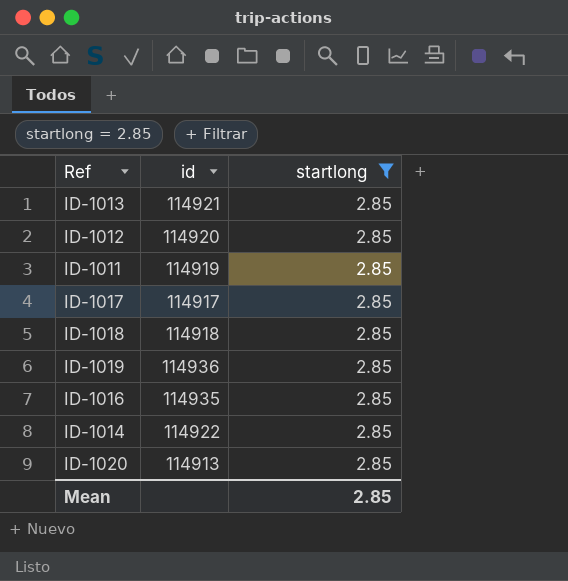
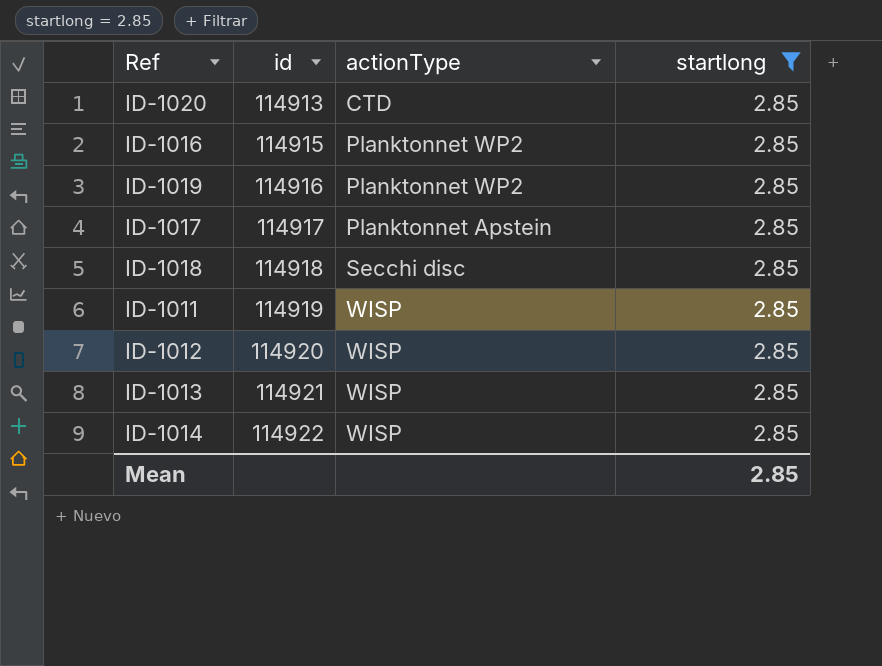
row order: none -> id ascending
column actionType | position: none -> 3
ID-1016 | id: 114935 -> 114915
ID-1019 | id: 114936 -> 114916

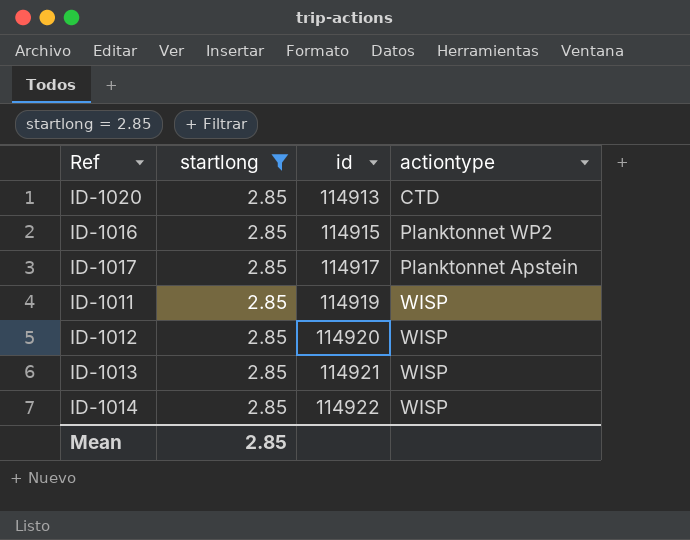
column startlong | position: 4 -> 2
column name: actionType -> actiontype
row ID-1019: 114916 | Planktonnet WP2 | 2.85 -> none
row ID-1018: 114918 | Secchi disc | 2.85 -> none

